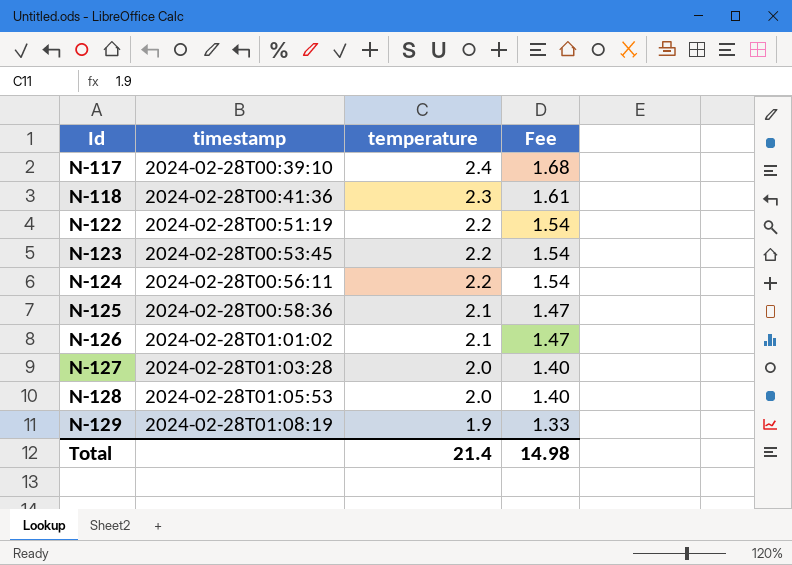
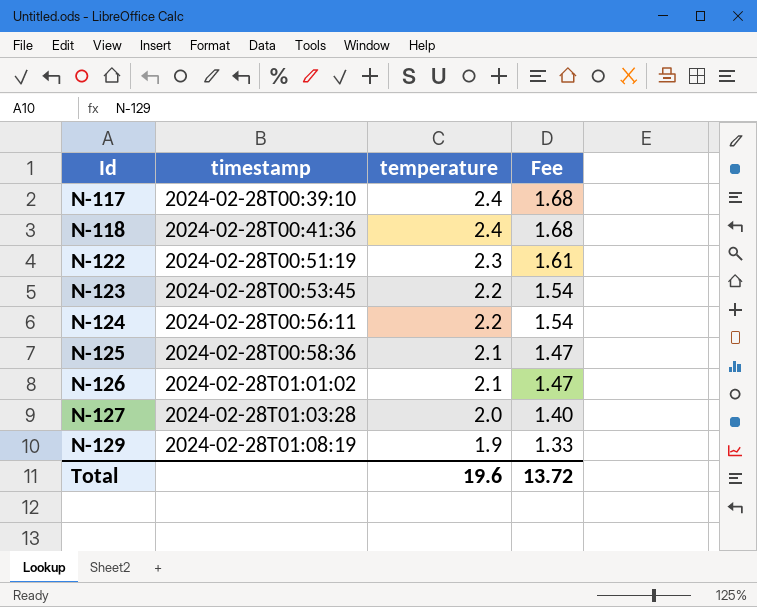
row N-128: 2024-02-28T01:05:53 | 2.0 | 1.40 -> none
N-118 | temperature: 2.3 -> 2.4
N-118 | Fee: 1.61 -> 1.68
N-122 | temperature: 2.2 -> 2.3
N-122 | Fee: 1.54 -> 1.61
Total | temperature: 21.4 -> 19.6
Total | Fee: 14.98 -> 13.72

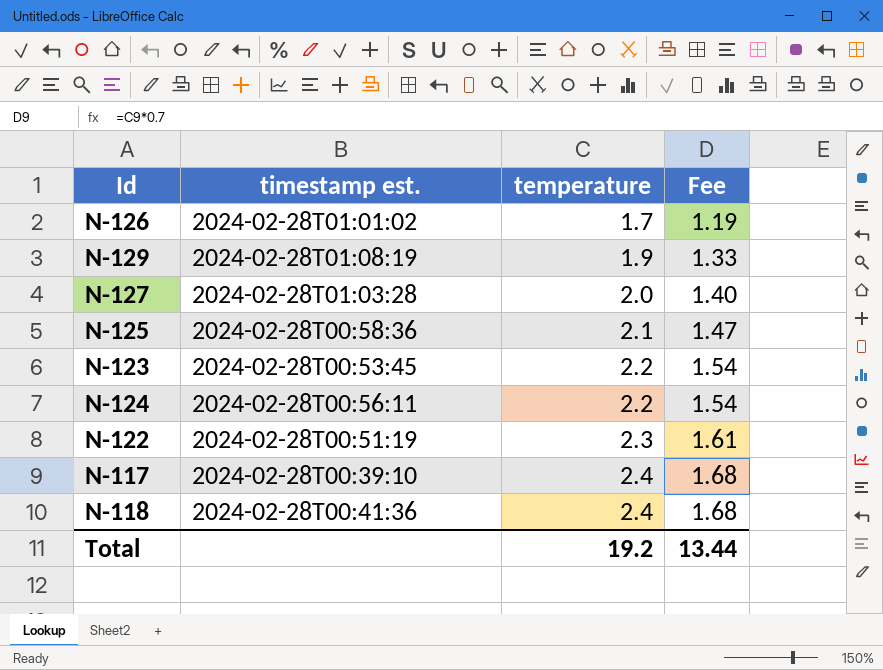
row order: Id ascending -> temperature ascending
column name: timestamp -> timestamp est.
N-126 | temperature: 2.1 -> 1.7
N-126 | Fee: 1.47 -> 1.19
Total | temperature: 19.6 -> 19.2
Total | Fee: 13.72 -> 13.44

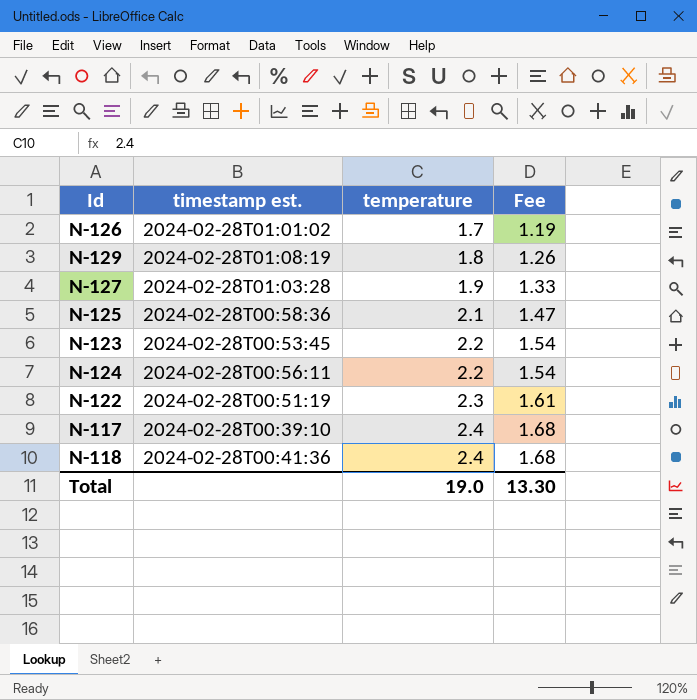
N-129 | temperature: 1.9 -> 1.8
N-129 | Fee: 1.33 -> 1.26
N-127 | temperature: 2.0 -> 1.9
N-127 | Fee: 1.40 -> 1.33
Total | temperature: 19.2 -> 19.0
Total | Fee: 13.44 -> 13.30

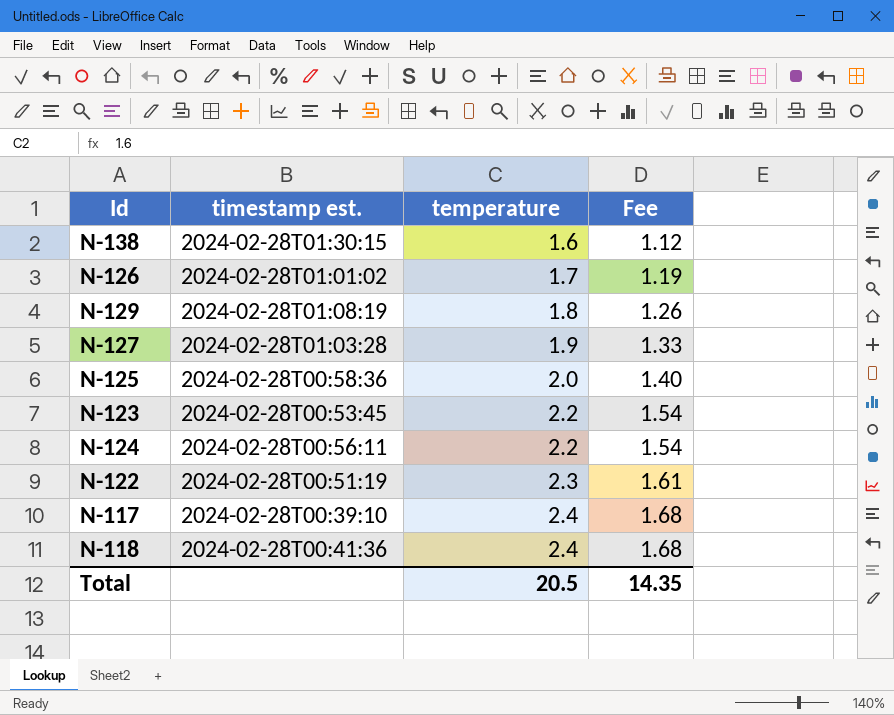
row N-138: none -> 2024-02-28T01:30:15 | 1.6 | 1.12
N-125 | temperature: 2.1 -> 2.0
N-125 | Fee: 1.47 -> 1.40
Total | temperature: 19.0 -> 20.5
Total | Fee: 13.30 -> 14.35

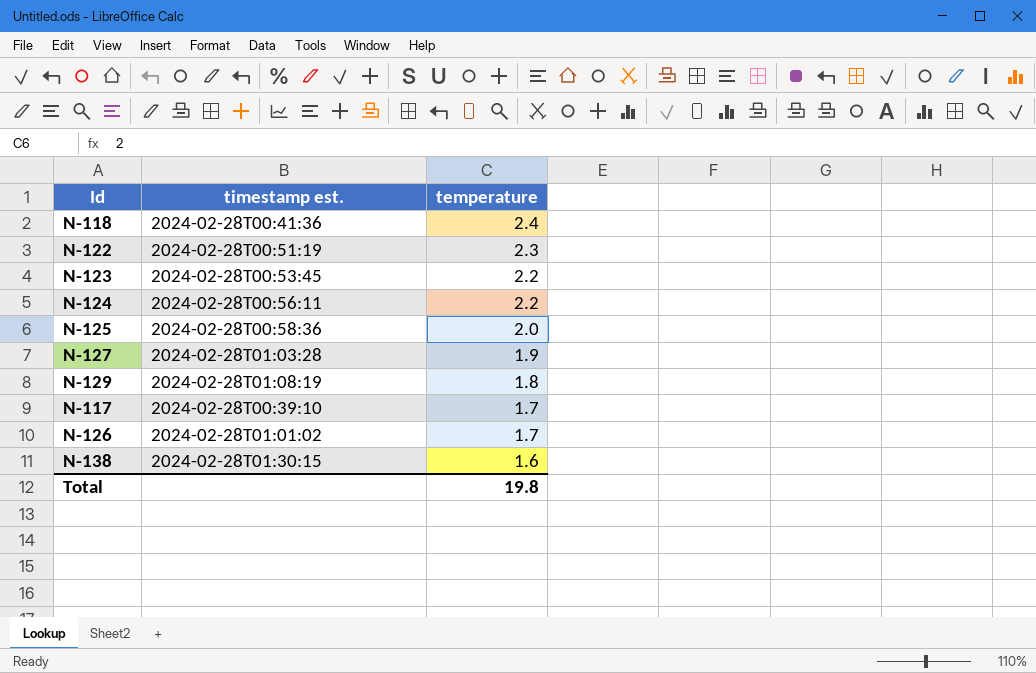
row order: temperature ascending -> temperature descending
column Fee | formula: [temperature] * 0.7 -> none
N-117 | temperature: 2.4 -> 1.7
Total | temperature: 20.5 -> 19.8

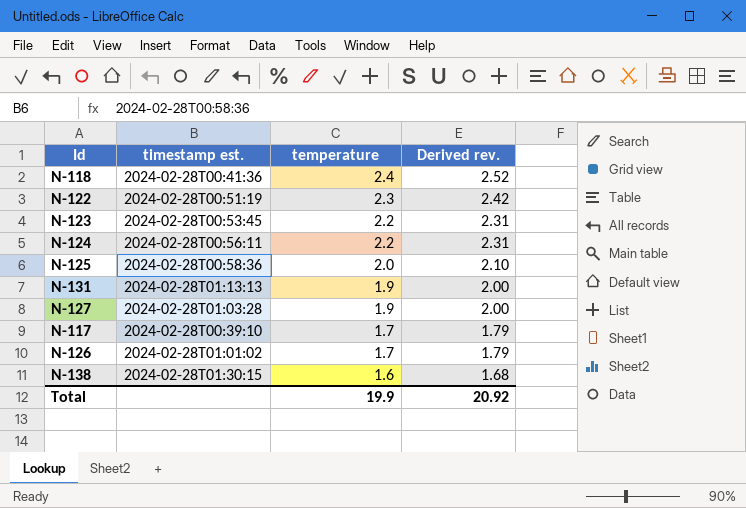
column Derived rev. | formula: none -> [temperature] * 1.05
row N-129: 2024-02-28T01:08:19 | 1.8 -> none
row N-131: none -> 2024-02-28T01:13:13 | 1.9 | 2.00
Total | temperature: 19.8 -> 19.9

